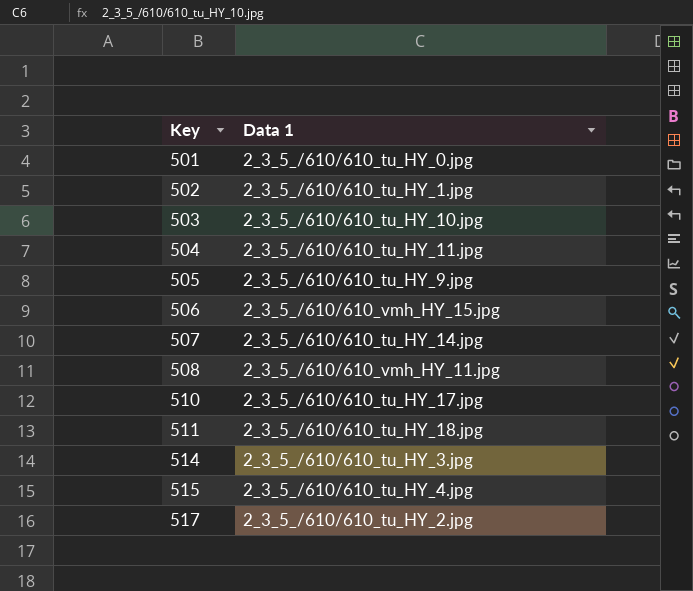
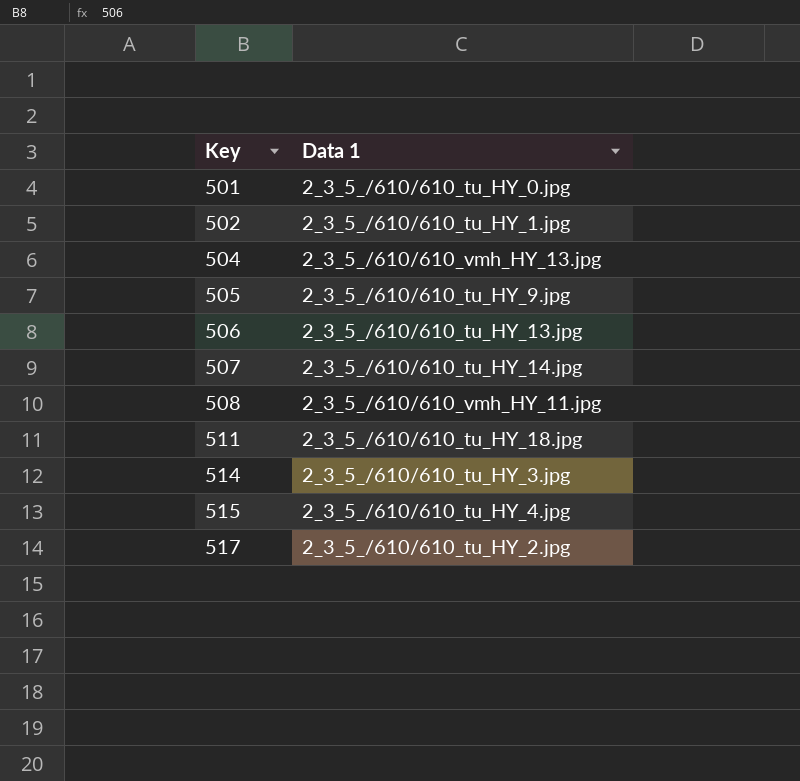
row 503: 2_3_5_/610/610_tu_HY_10.jpg -> none
row 510: 2_3_5_/610/610_tu_HY_17.jpg -> none
504 | Data 1: 2_3_5_/610/610_tu_HY_11.jpg -> 2_3_5_/610/610_vmh_HY_13.jpg
506 | Data 1: 2_3_5_/610/610_vmh_HY_15.jpg -> 2_3_5_/610/610_tu_HY_13.jpg

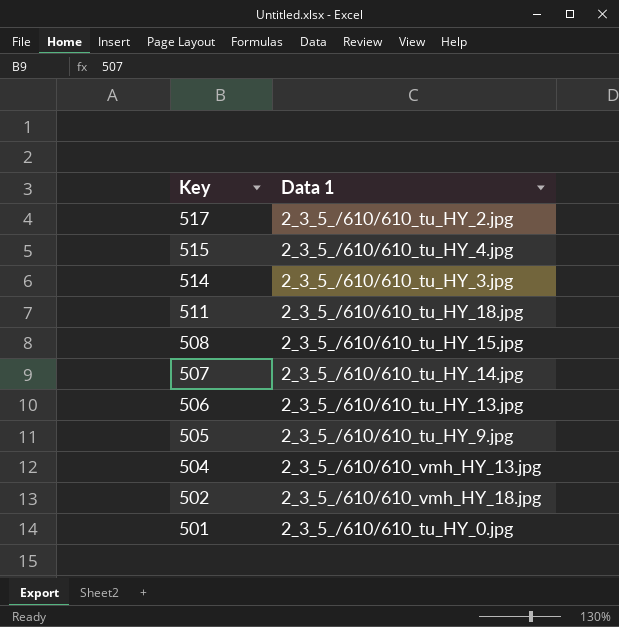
row order: Key ascending -> Key descending
508 | Data 1: 2_3_5_/610/610_vmh_HY_11.jpg -> 2_3_5_/610/610_tu_HY_15.jpg
502 | Data 1: 2_3_5_/610/610_tu_HY_1.jpg -> 2_3_5_/610/610_vmh_HY_18.jpg

